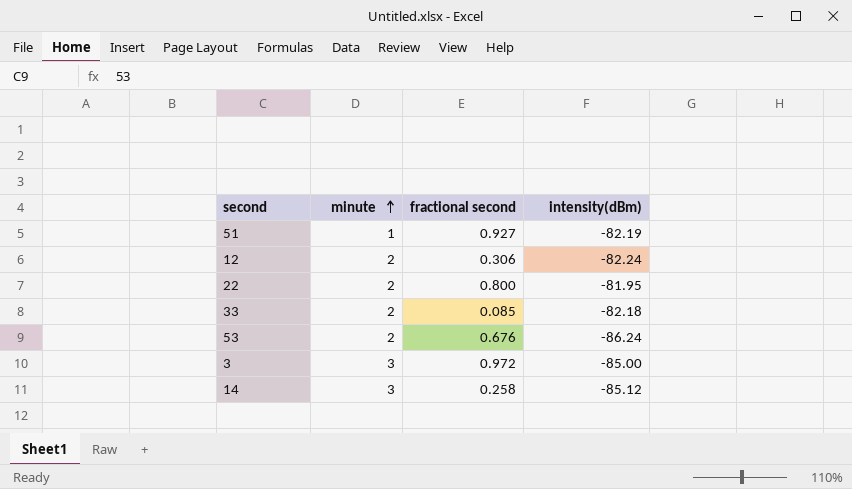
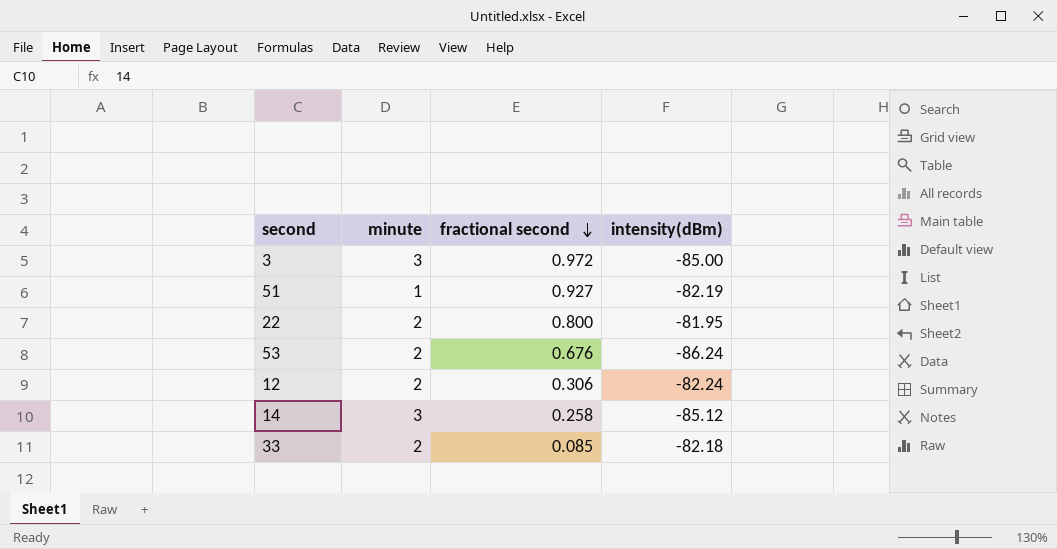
row order: minute ascending -> fractional second descending

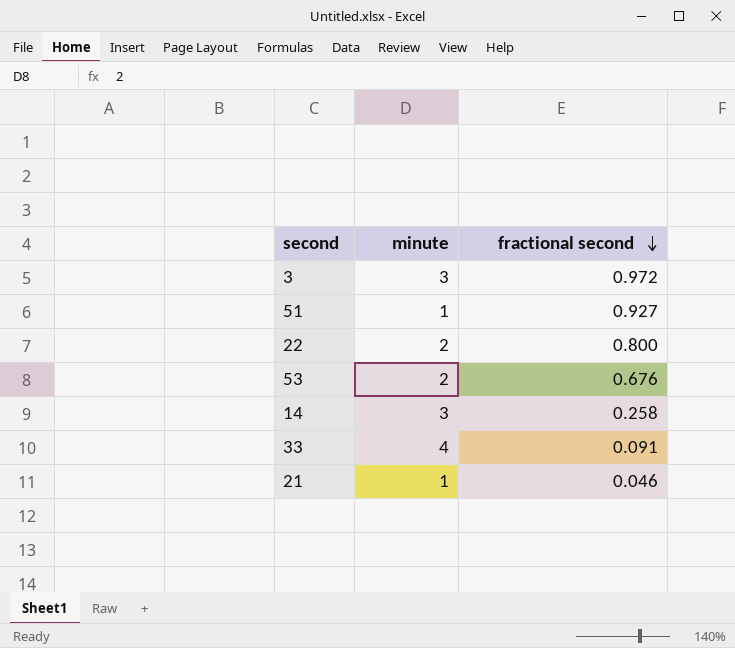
column intensity(dBm) | position: 4 -> none
row 12: 2 | 0.306 | -82.24 -> none
33 | minute: 2 -> 4
33 | fractional second: 0.085 -> 0.091
row 21: none -> 1 | 0.046

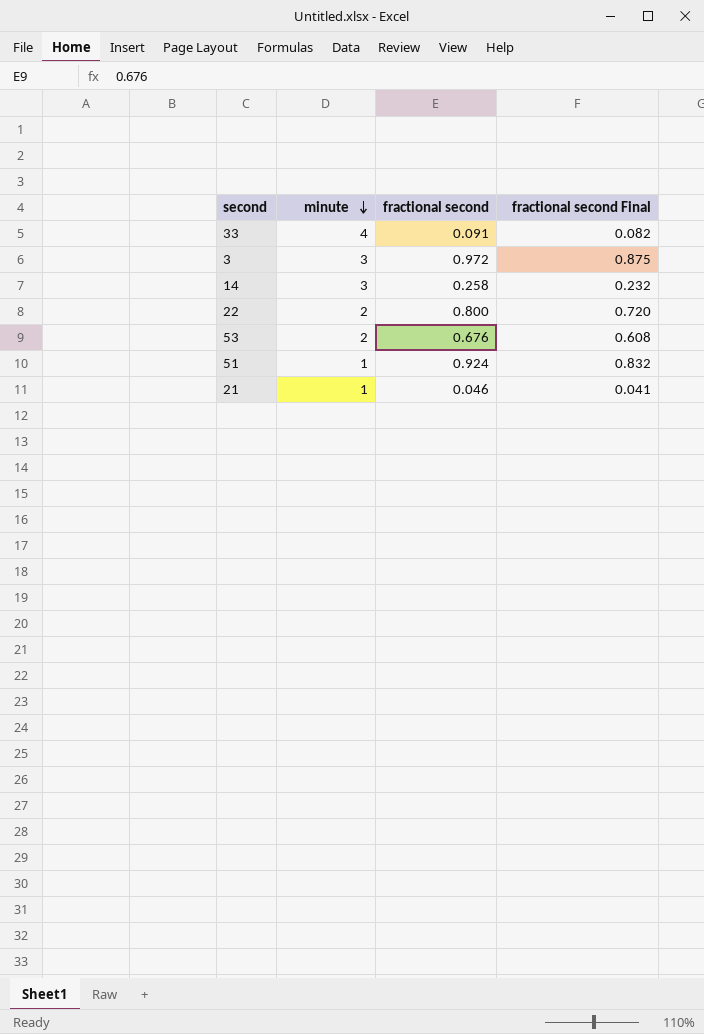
row order: fractional second descending -> minute descending
column fractional second Final | formula: none -> [fractional second] * 0.9
51 | fractional second: 0.927 -> 0.924

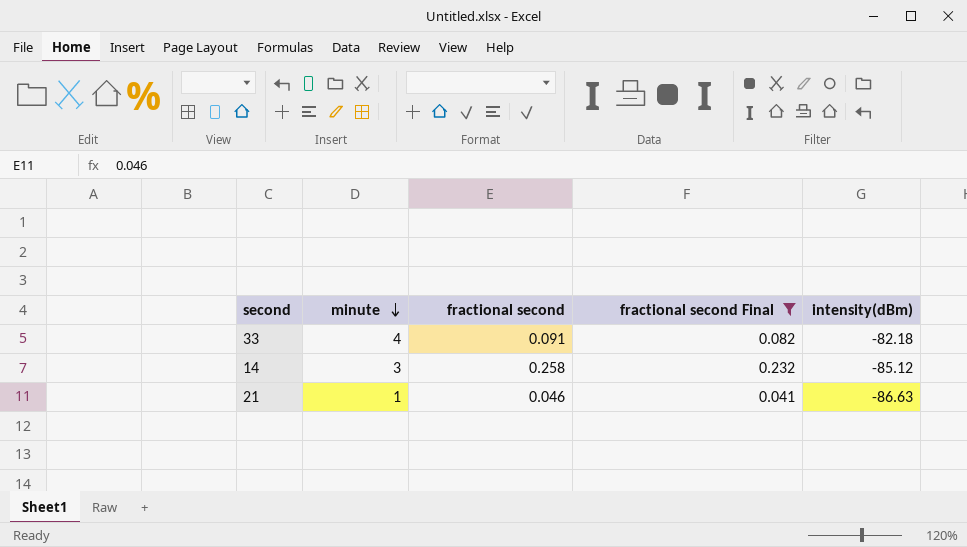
filter: none -> fractional second Final <= 0.232
column intensity(dBm) | position: none -> 5

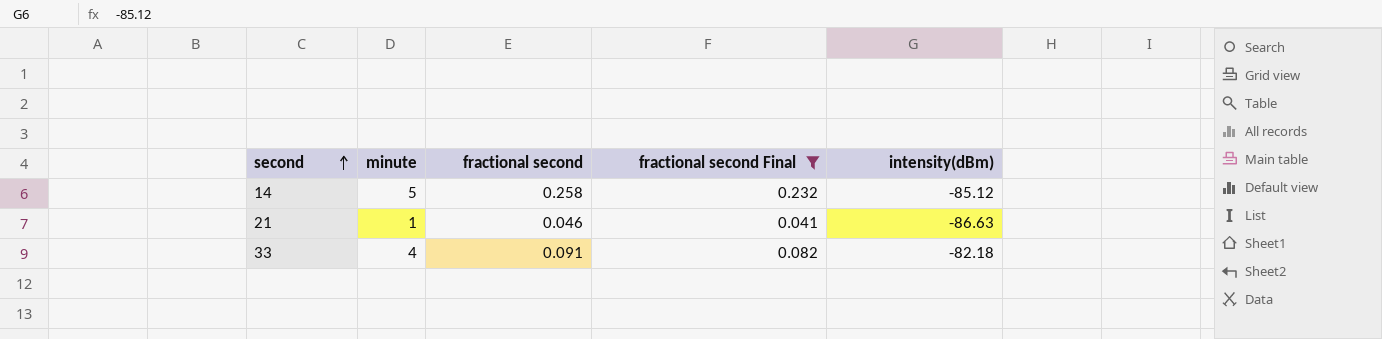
row order: minute descending -> second ascending
14 | minute: 3 -> 5

